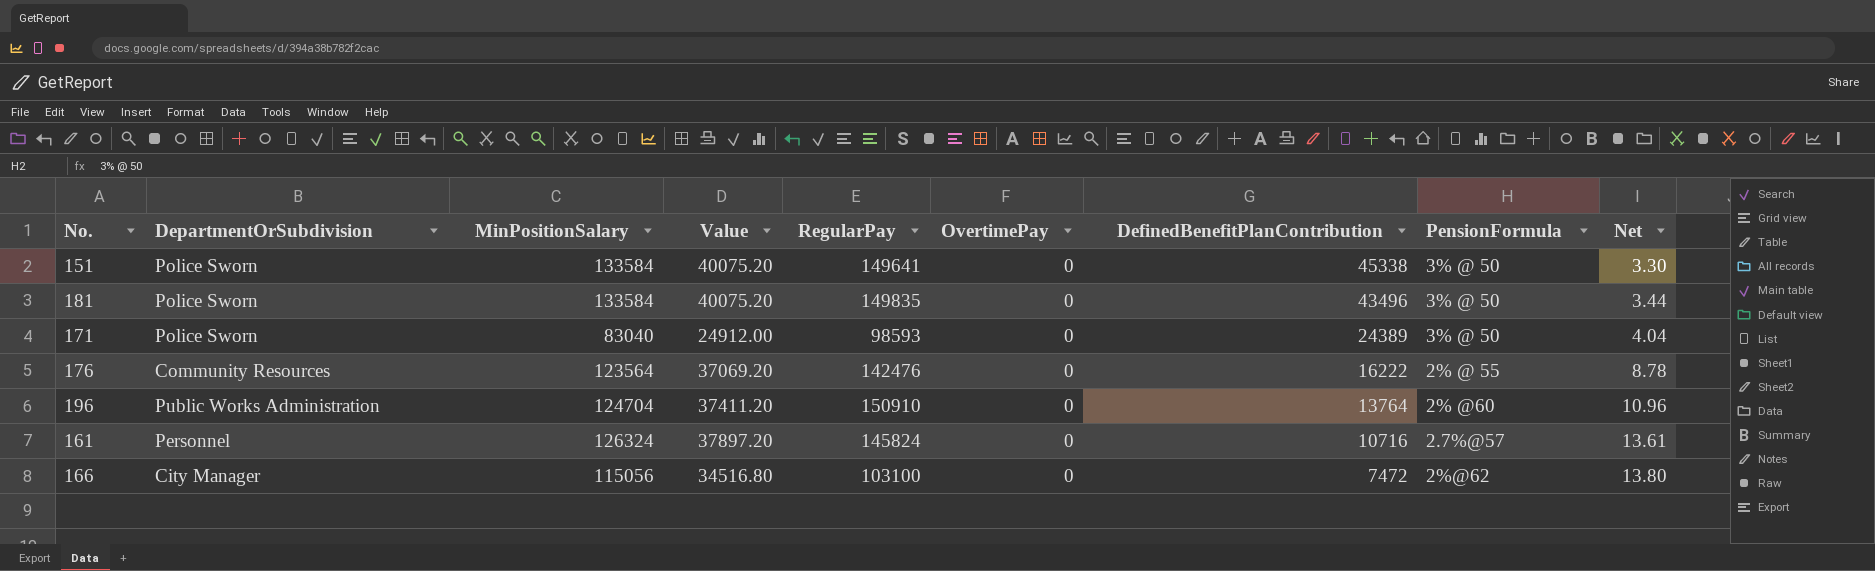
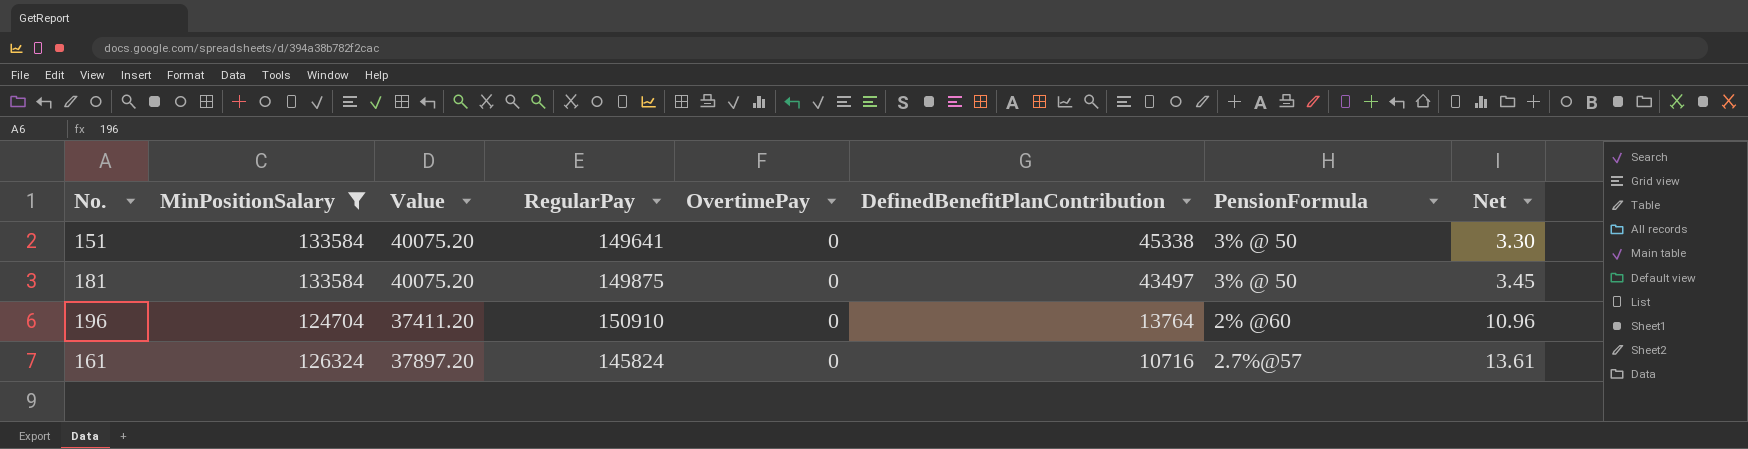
filter: none -> MinPositionSalary >= 124704
column DepartmentOrSubdivision | position: 2 -> none
181 | RegularPay: 149835 -> 149875
181 | DefinedBenefitPlanContribution: 43496 -> 43497
181 | Net: 3.44 -> 3.45

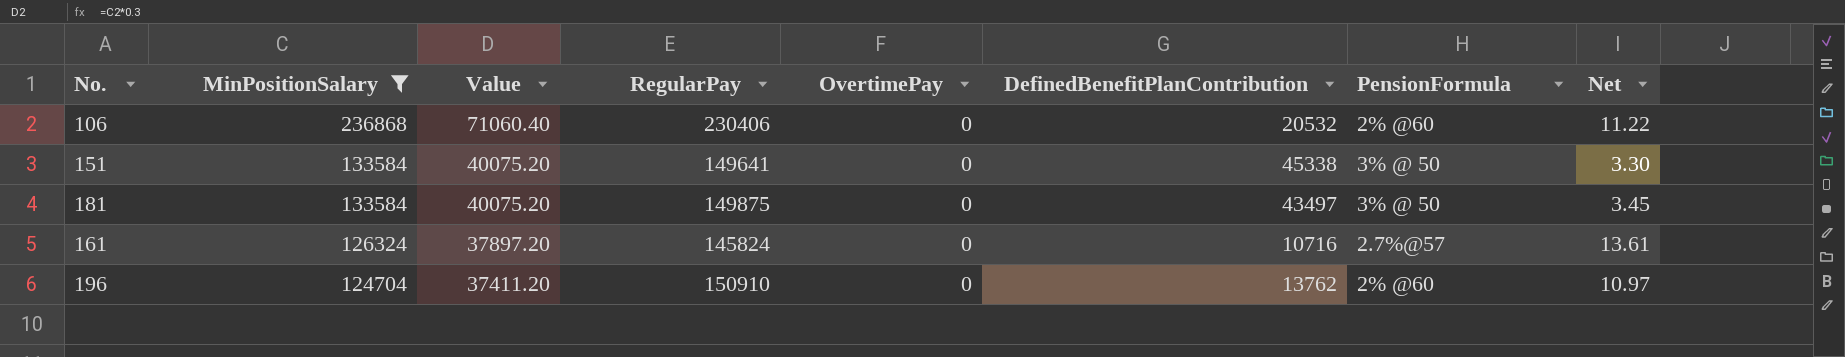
row order: DefinedBenefitPlanContribution descending -> MinPositionSalary descending
row 106: none -> 236868 | 71060.40 | 230406 | 0 | 20532 | 2% @60 | 11.22
196 | DefinedBenefitPlanContribution: 13764 -> 13762
196 | Net: 10.96 -> 10.97

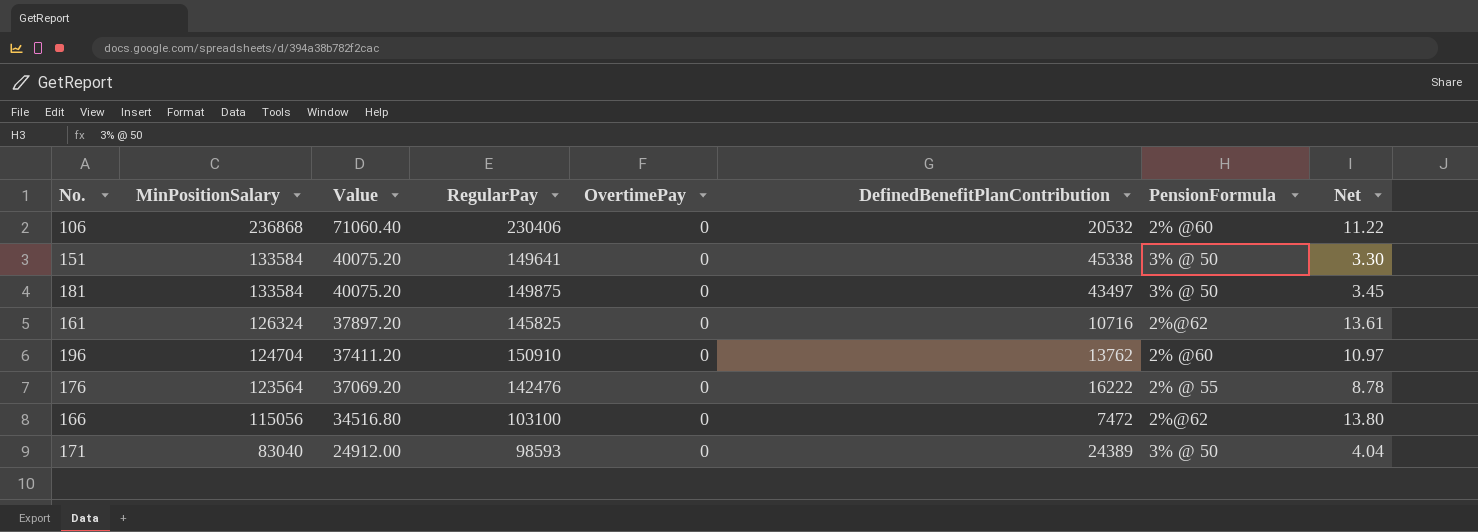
filter: MinPositionSalary >= 124704 -> none
161 | RegularPay: 145824 -> 145825
161 | PensionFormula: 2.7%@57 -> 2%@62

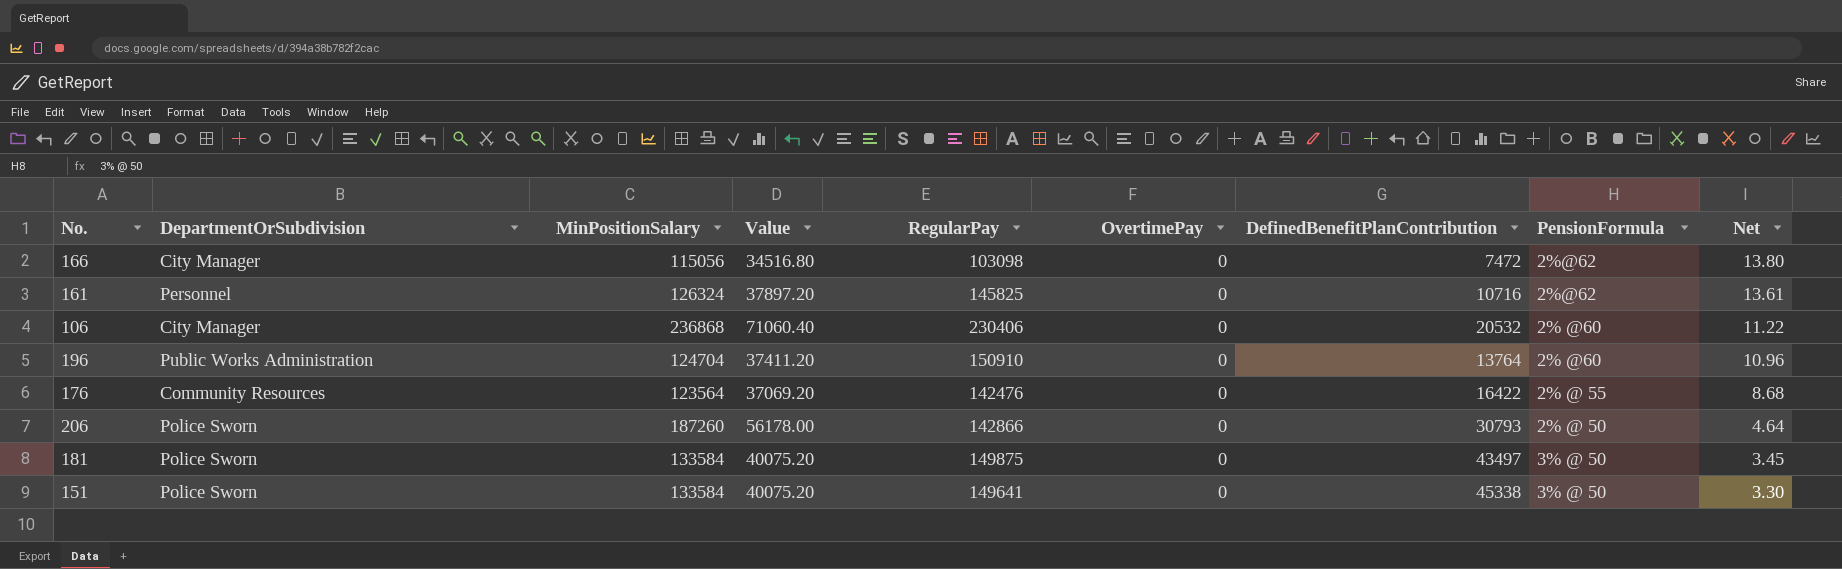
row order: MinPositionSalary descending -> Net descending
column DepartmentOrSubdivision | position: none -> 2
row 171: 83040 | 24912.00 | 98593 | 0 | 24389 | 3% @ 50 | 4.04 -> none
166 | RegularPay: 103100 -> 103098
196 | DefinedBenefitPlanContribution: 13762 -> 13764
196 | Net: 10.97 -> 10.96
176 | DefinedBenefitPlanContribution: 16222 -> 16422
176 | Net: 8.78 -> 8.68
row 206: none -> Police Sworn | 187260 | 56178.00 | 142866 | 0 | 30793 | 2% @ 50 | 4.64

